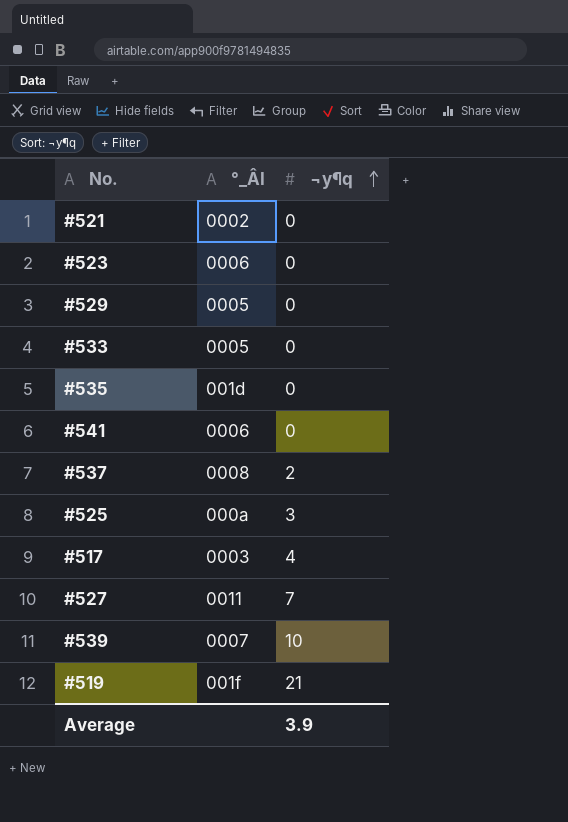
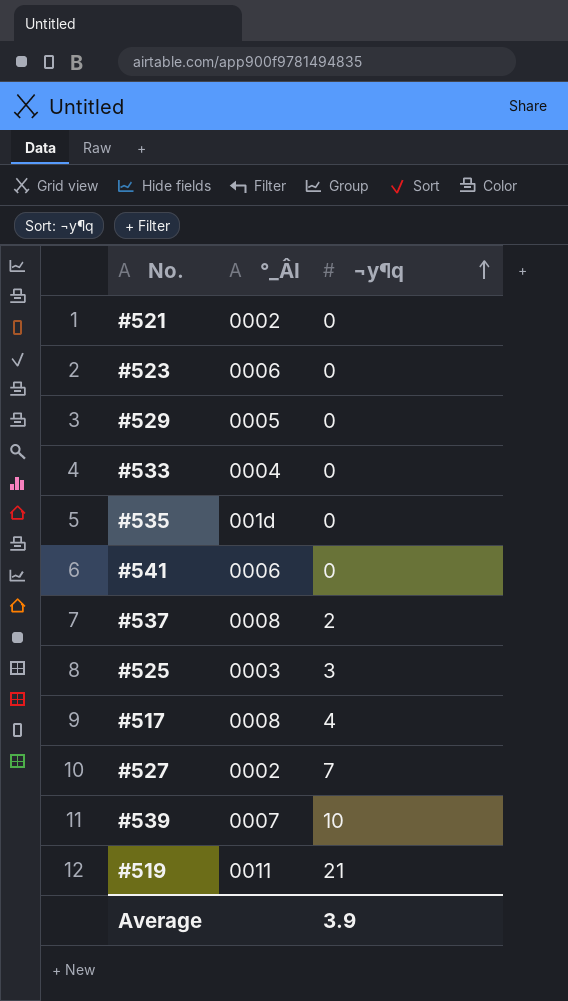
#533 | °_ÂI: 0005 -> 0004
#525 | °_ÂI: 000a -> 0003
#517 | °_ÂI: 0003 -> 0008
#527 | °_ÂI: 0011 -> 0002
#519 | °_ÂI: 001f -> 0011

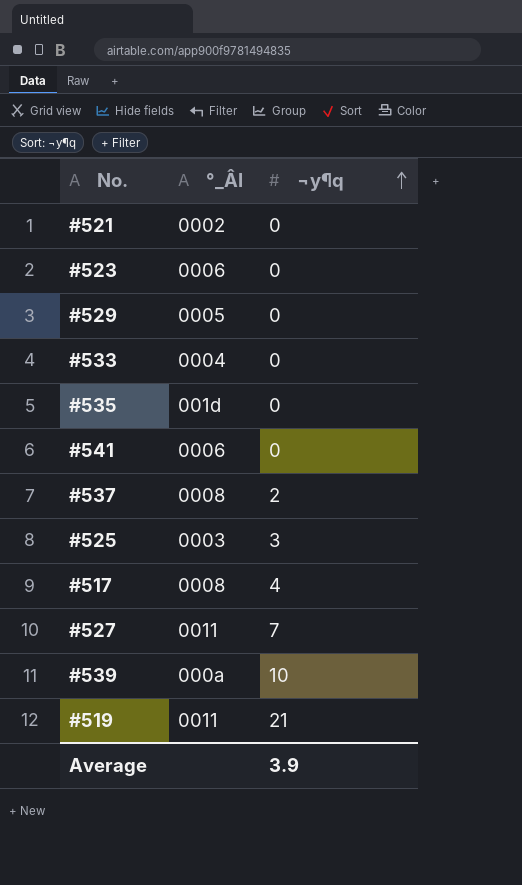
#527 | °_ÂI: 0002 -> 0011
#539 | °_ÂI: 0007 -> 000a

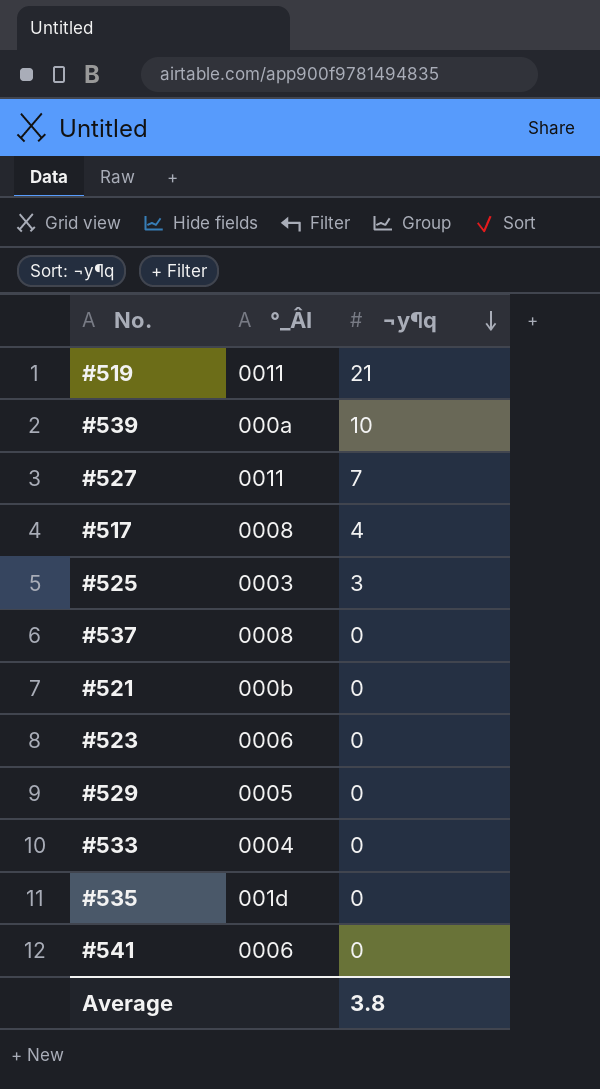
row order: ¬y¶q ascending -> ¬y¶q descending
#537 | ¬y¶q: 2 -> 0
#521 | °_ÂI: 0002 -> 000b
Average | ¬y¶q: 3.9 -> 3.8

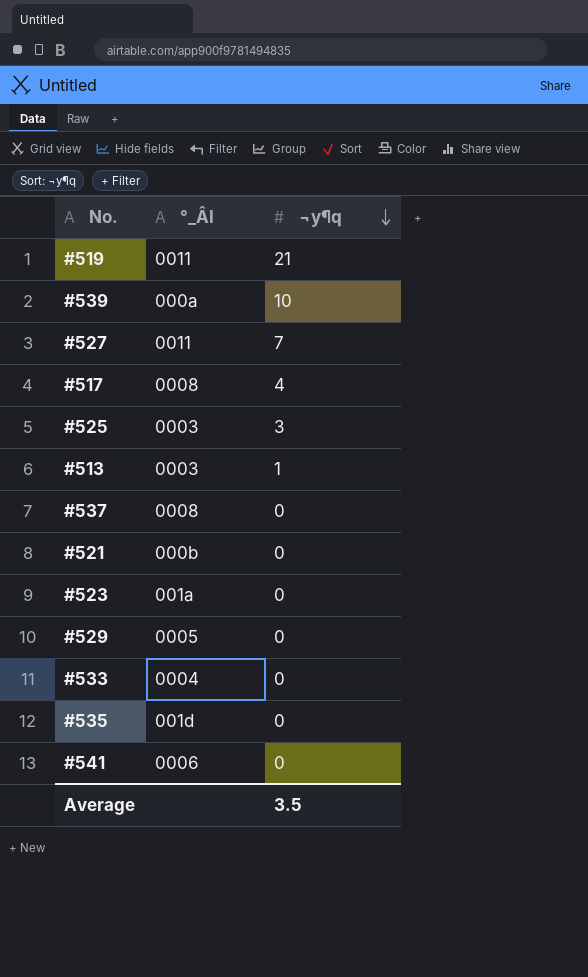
row #513: none -> 0003 | 1
#523 | °_ÂI: 0006 -> 001a
Average | ¬y¶q: 3.8 -> 3.5

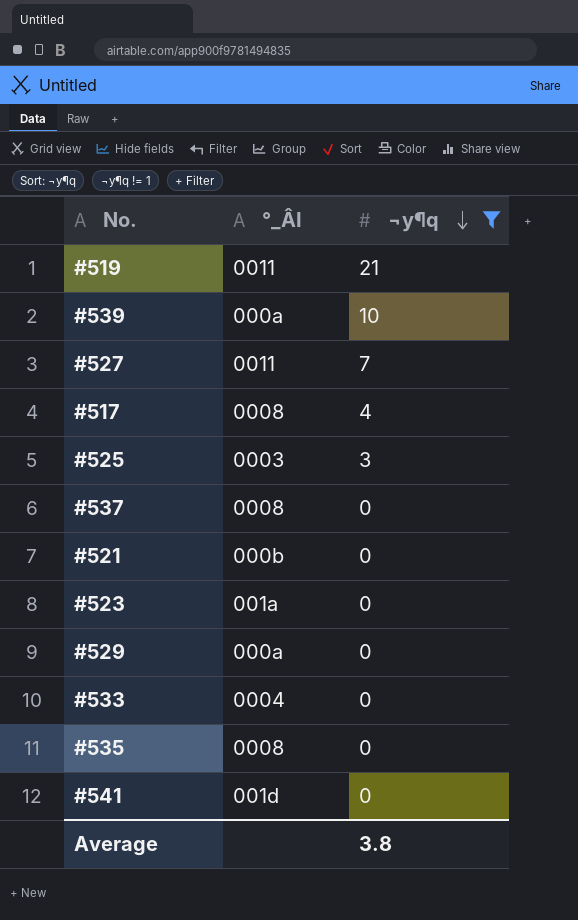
filter: none -> ¬y¶q != 1
#529 | °_ÂI: 0005 -> 000a
#535 | °_ÂI: 001d -> 0008
#541 | °_ÂI: 0006 -> 001d
Average | ¬y¶q: 3.5 -> 3.8

